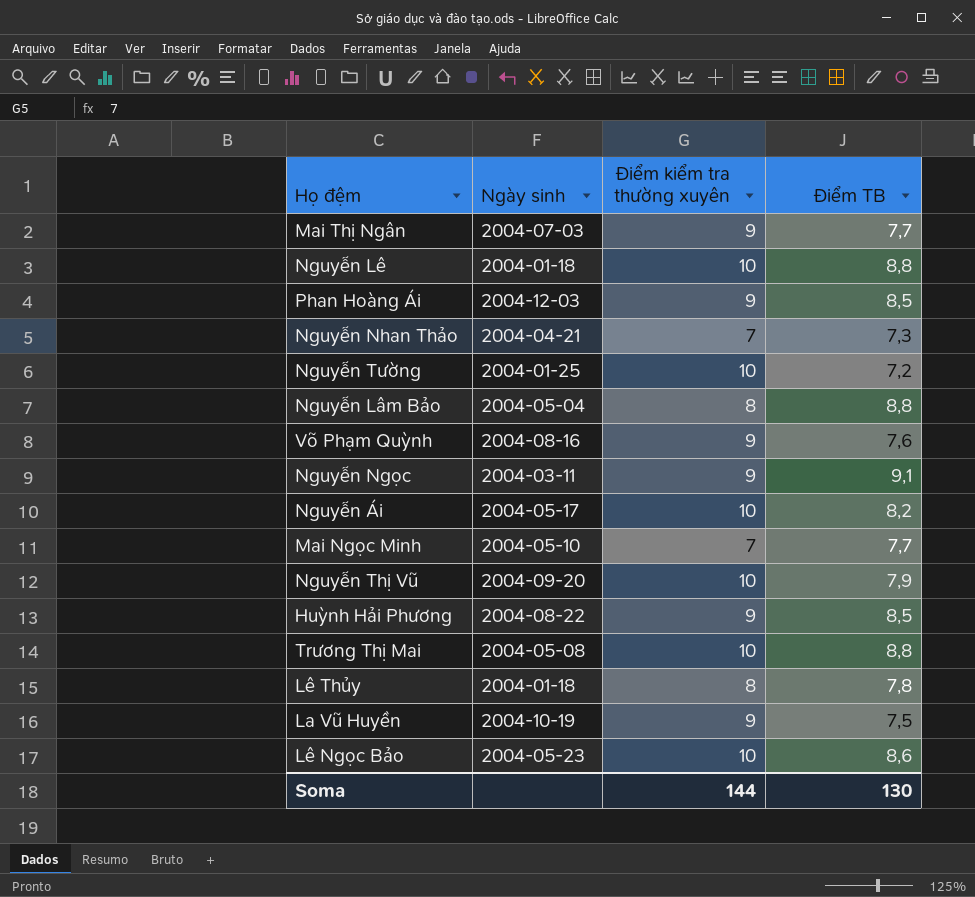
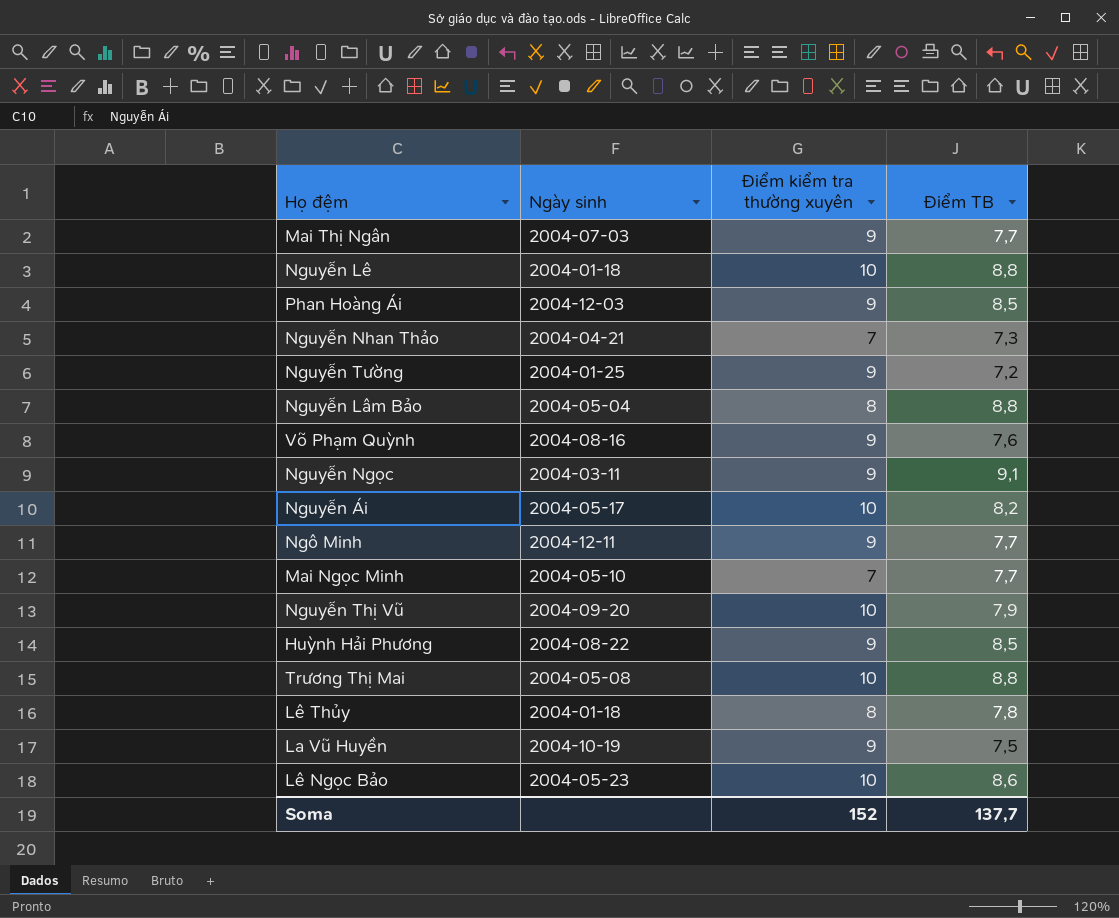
Nguyễn Tường | Điểm kiểm tra thường xuyên: 10 -> 9
row Ngô Minh: none -> 2004-12-11 | 9 | 7,7
Soma | Điểm kiểm tra thường xuyên: 144 -> 152
Soma | Điểm TB: 130 -> 137,7

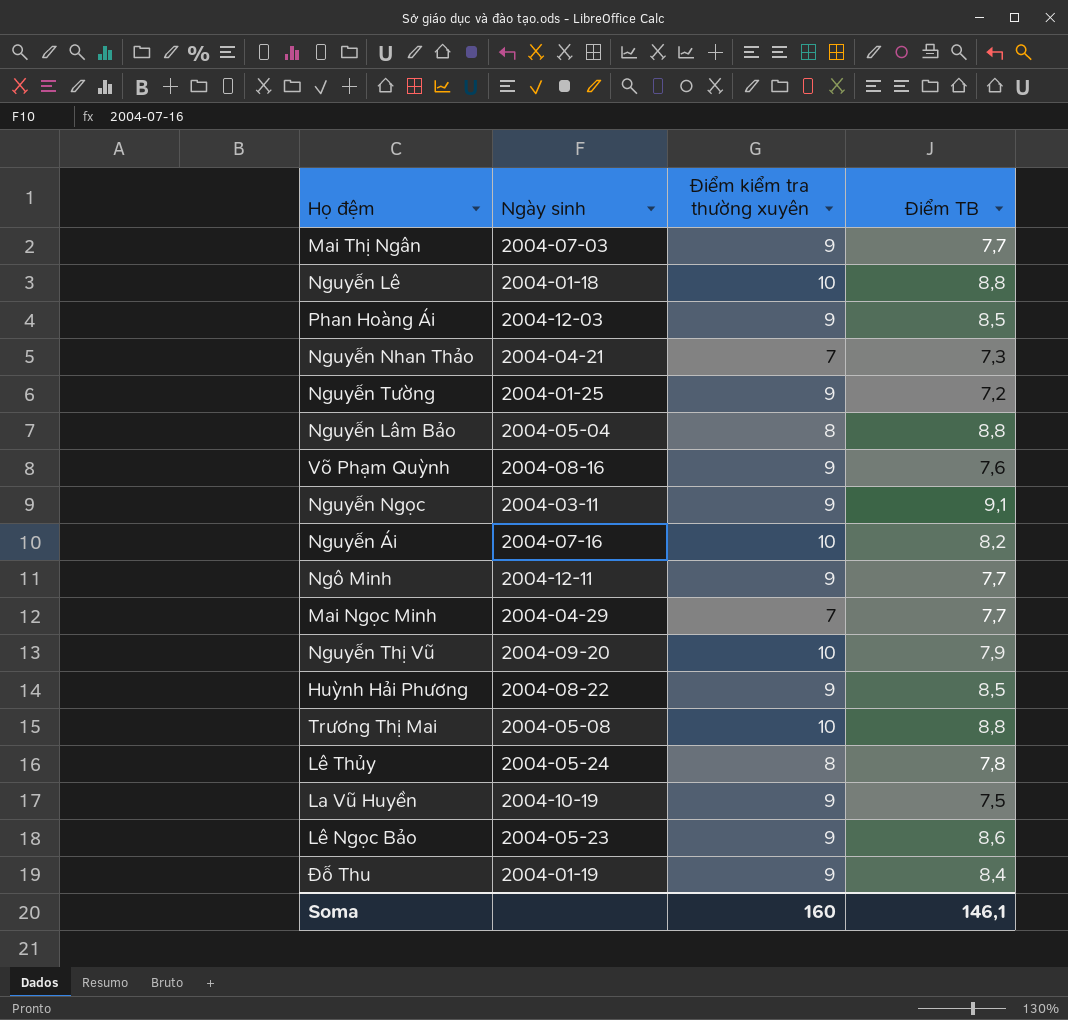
Nguyễn Ái | Ngày sinh: 2004-05-17 -> 2004-07-16
Mai Ngọc Minh | Ngày sinh: 2004-05-10 -> 2004-04-29
Lê Thủy | Ngày sinh: 2004-01-18 -> 2004-05-24
Lê Ngọc Bảo | Điểm kiểm tra thường xuyên: 10 -> 9
row Đỗ Thu: none -> 2004-01-19 | 9 | 8,4
Soma | Điểm kiểm tra thường xuyên: 152 -> 160
Soma | Điểm TB: 137,7 -> 146,1

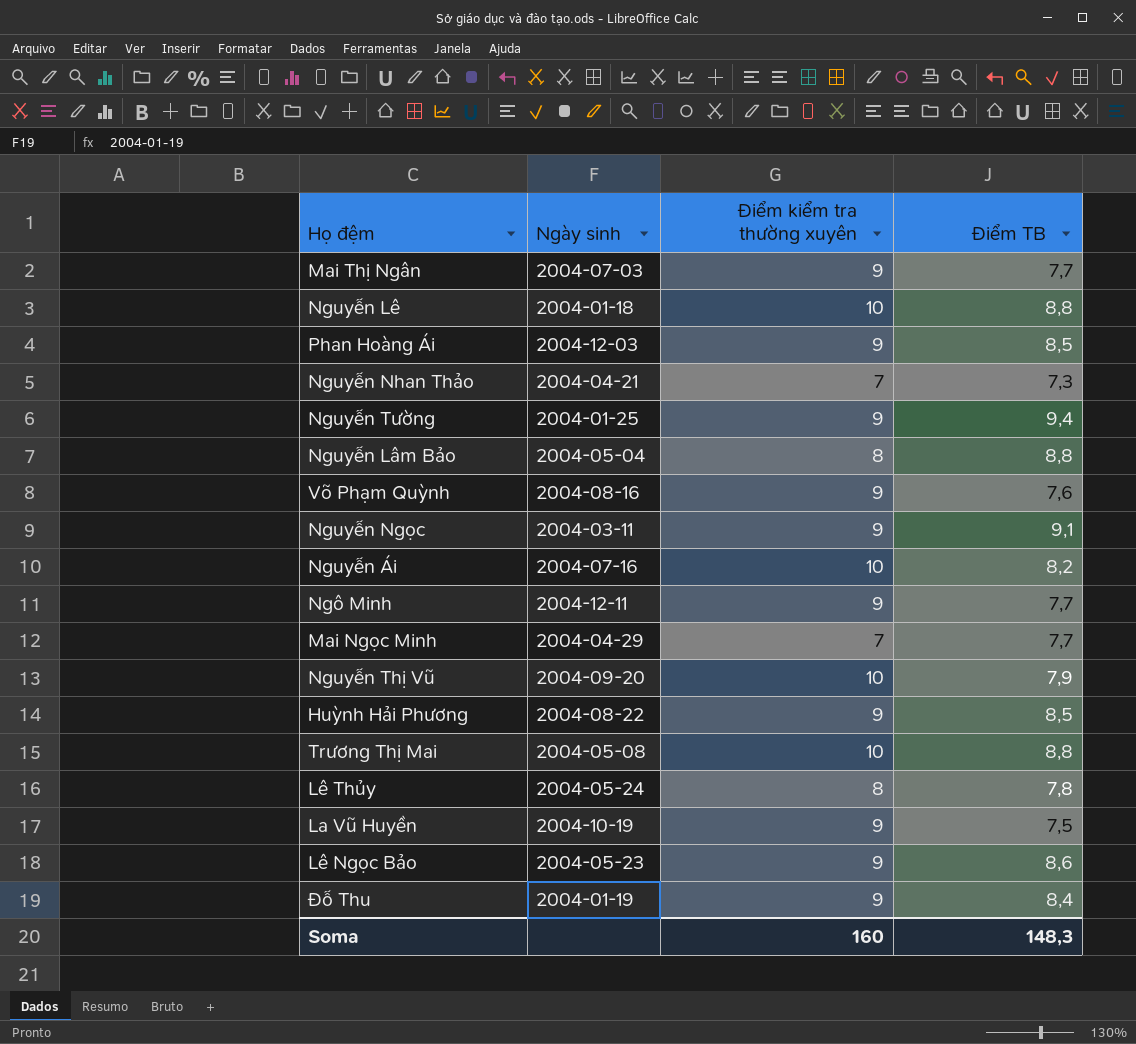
Nguyễn Tường | Điểm TB: 7,2 -> 9,4
Soma | Điểm TB: 146,1 -> 148,3

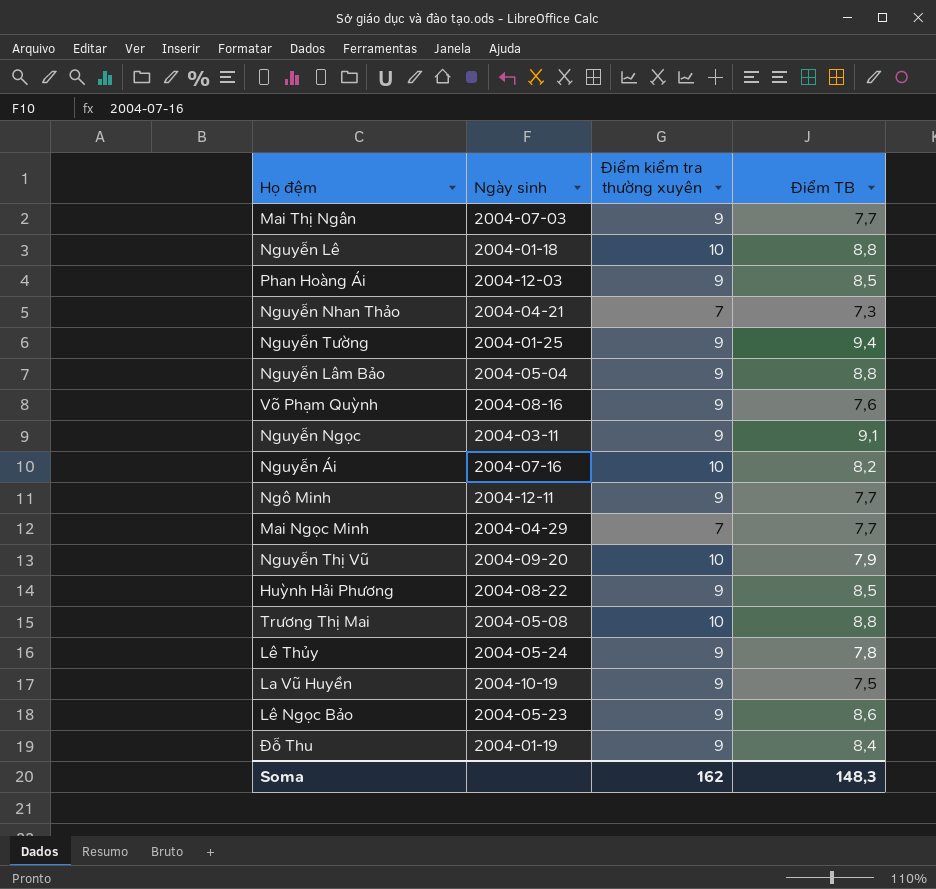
Nguyễn Lâm Bảo | Điểm kiểm tra thường xuyên: 8 -> 9
Lê Thủy | Điểm kiểm tra thường xuyên: 8 -> 9
Soma | Điểm kiểm tra thường xuyên: 160 -> 162

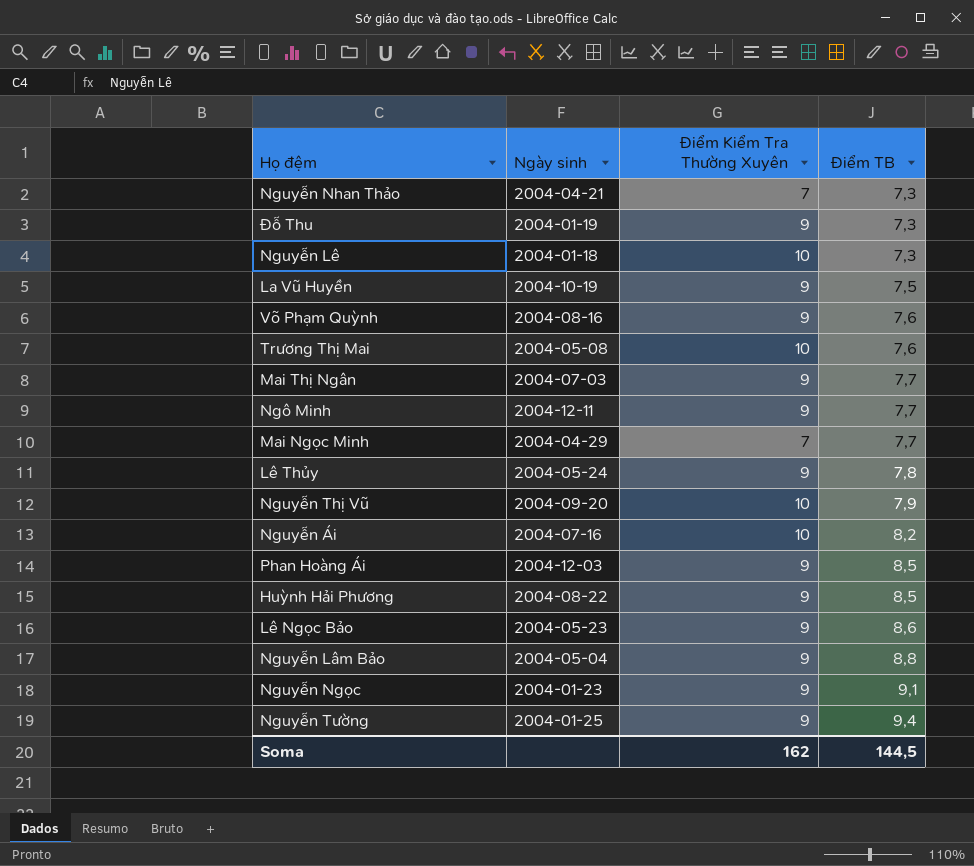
row order: none -> Điểm TB ascending
column name: Điểm kiểm tra thường xuyên -> Điểm Kiểm Tra Thường Xuyên
Đỗ Thu | Điểm TB: 8,4 -> 7,3
Nguyễn Lê | Điểm TB: 8,8 -> 7,3
Trương Thị Mai | Điểm TB: 8,8 -> 7,6
Nguyễn Ngọc | Ngày sinh: 2004-03-11 -> 2004-01-23
Soma | Điểm TB: 148,3 -> 144,5

